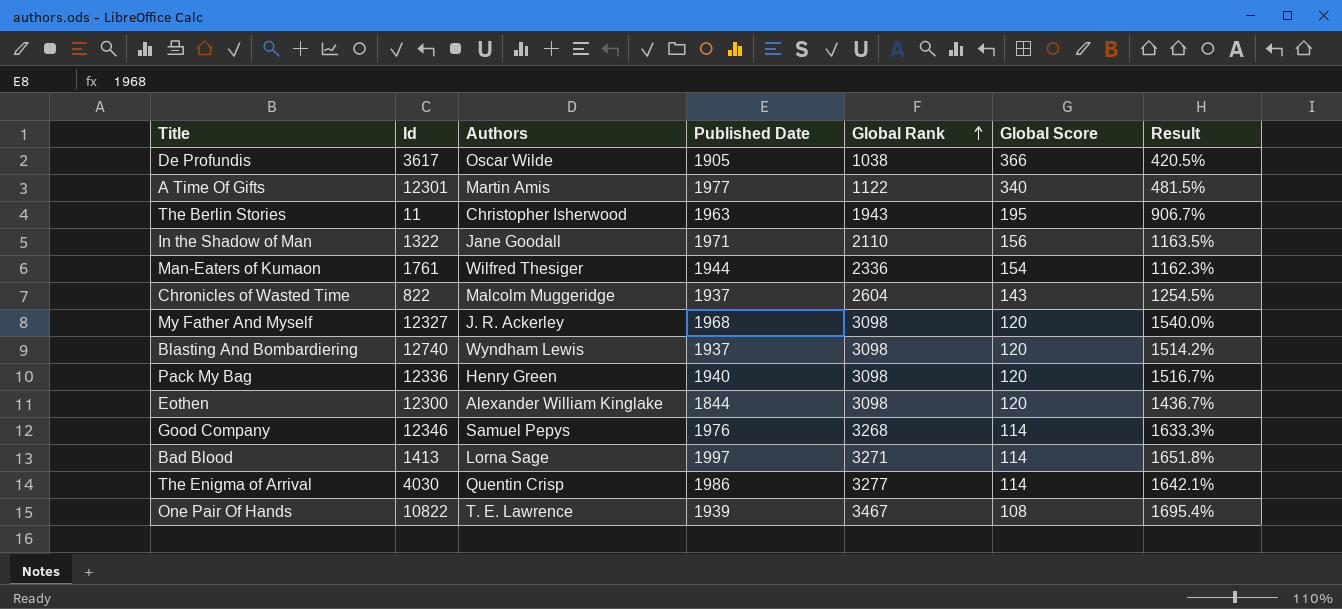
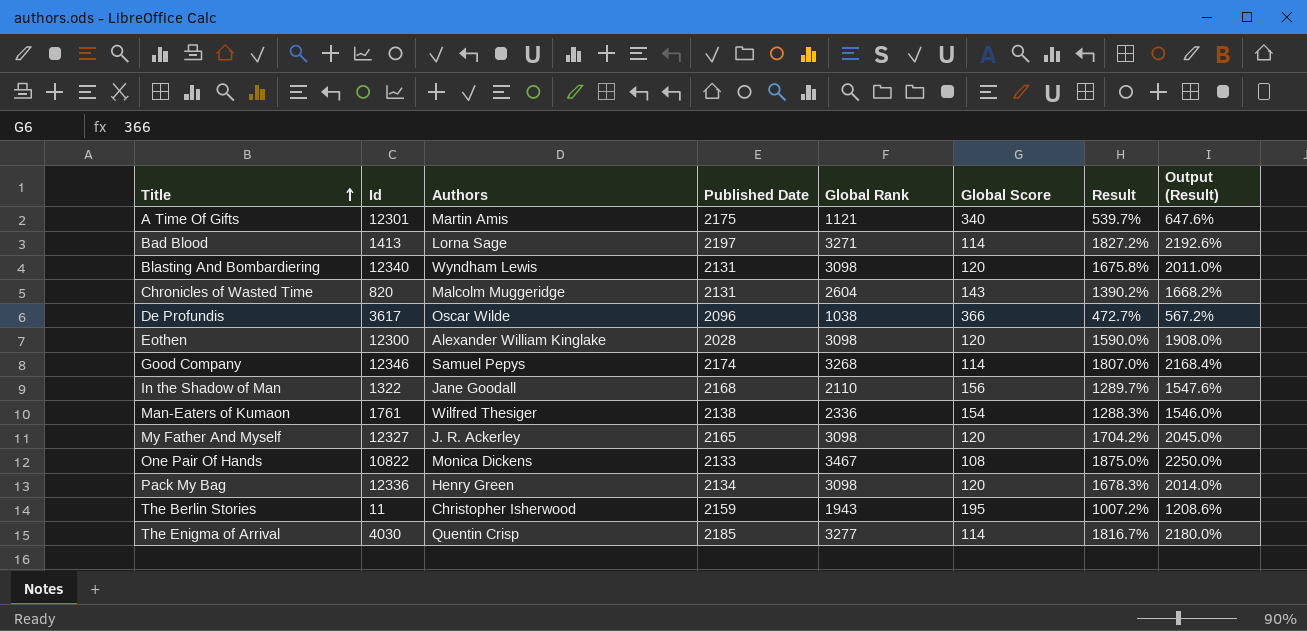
row order: Global Rank ascending -> Title ascending
column Output (Result) | formula: none -> [Result] * 1.2
A Time Of Gifts | Published Date: 1977 -> 2175
A Time Of Gifts | Global Rank: 1122 -> 1121
A Time Of Gifts | Result: 481.5% -> 539.7%
Bad Blood | Published Date: 1997 -> 2197
Bad Blood | Result: 1651.8% -> 1827.2%
Blasting And Bombardiering | Id: 12740 -> 12340
Blasting And Bombardiering | Published Date: 1937 -> 2131
Blasting And Bombardiering | Result: 1514.2% -> 1675.8%
Chronicles of Wasted Time | Id: 822 -> 820
Chronicles of Wasted Time | Published Date: 1937 -> 2131
Chronicles of Wasted Time | Result: 1254.5% -> 1390.2%
De Profundis | Published Date: 1905 -> 2096
De Profundis | Result: 420.5% -> 472.7%
Eothen | Published Date: 1844 -> 2028
Eothen | Result: 1436.7% -> 1590.0%
Good Company | Published Date: 1976 -> 2174
Good Company | Result: 1633.3% -> 1807.0%
In the Shadow of Man | Published Date: 1971 -> 2168
In the Shadow of Man | Result: 1163.5% -> 1289.7%
Man-Eaters of Kumaon | Published Date: 1944 -> 2138
Man-Eaters of Kumaon | Result: 1162.3% -> 1288.3%
My Father And Myself | Published Date: 1968 -> 2165
My Father And Myself | Result: 1540.0% -> 1704.2%
One Pair Of Hands | Authors: T. E. Lawrence -> Monica Dickens
One Pair Of Hands | Published Date: 1939 -> 2133
One Pair Of Hands | Result: 1695.4% -> 1875.0%
Pack My Bag | Published Date: 1940 -> 2134
Pack My Bag | Result: 1516.7% -> 1678.3%
The Berlin Stories | Published Date: 1963 -> 2159
The Berlin Stories | Result: 906.7% -> 1007.2%
The Enigma of Arrival | Published Date: 1986 -> 2185
The Enigma of Arrival | Result: 1642.1% -> 1816.7%

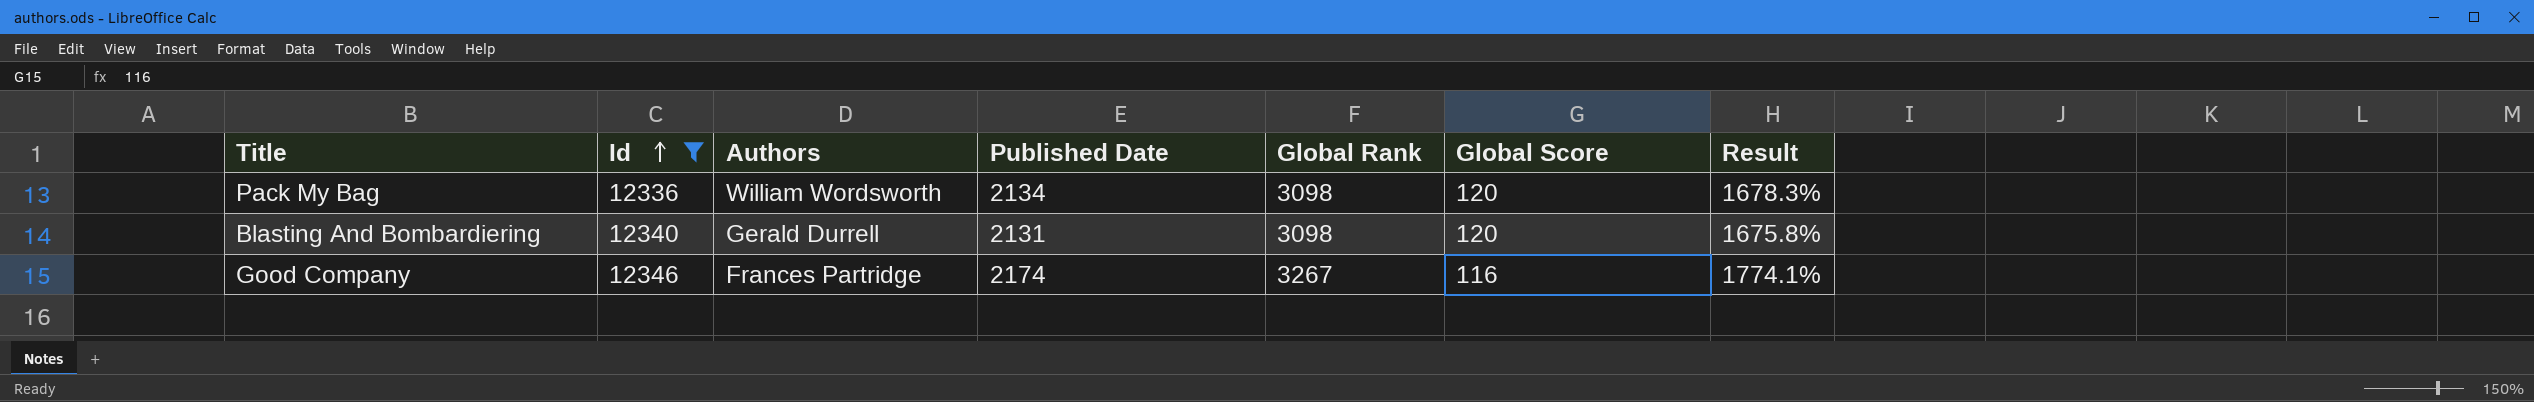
filter: none -> Id >= 12336
row order: Title ascending -> Id ascending
column Output (Result) | formula: [Result] * 1.2 -> none
Pack My Bag | Authors: Henry Green -> William Wordsworth
Blasting And Bombardiering | Authors: Wyndham Lewis -> Gerald Durrell
Good Company | Authors: Samuel Pepys -> Frances Partridge
Good Company | Global Rank: 3268 -> 3267
Good Company | Global Score: 114 -> 116
Good Company | Result: 1807.0% -> 1774.1%

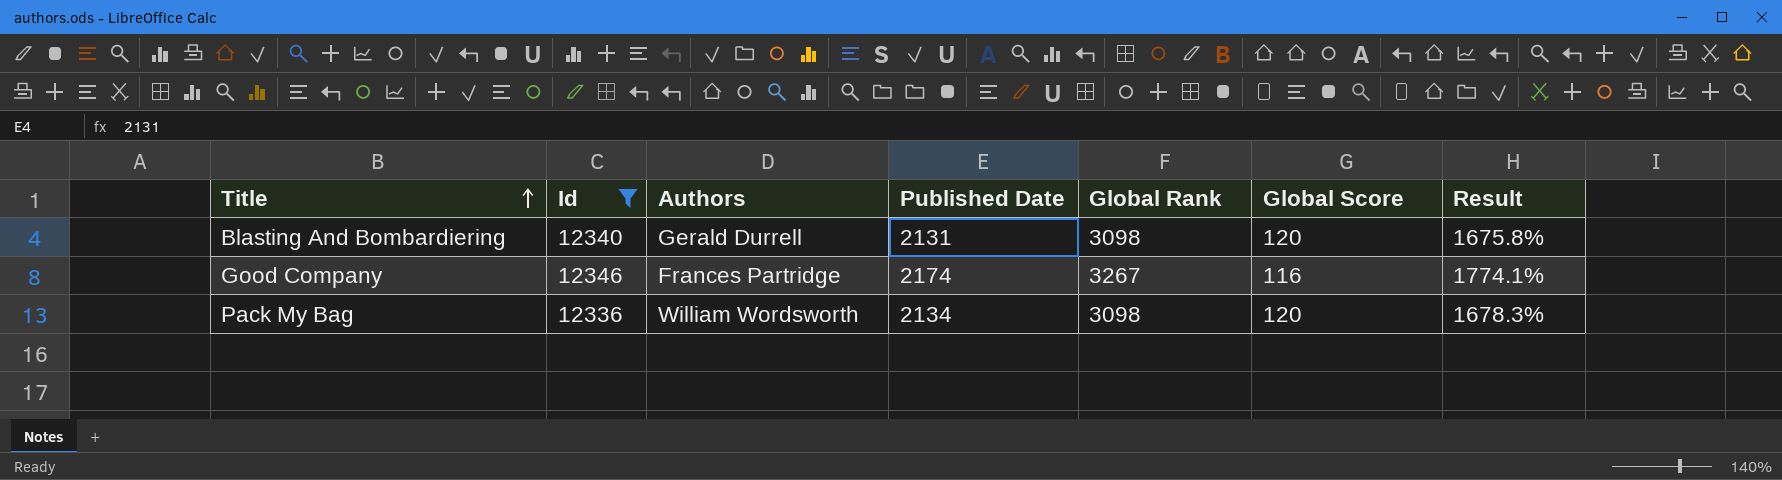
row order: Id ascending -> Title ascending

